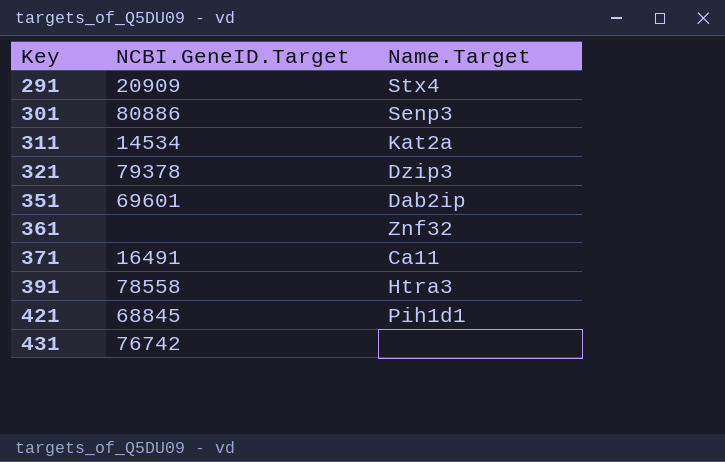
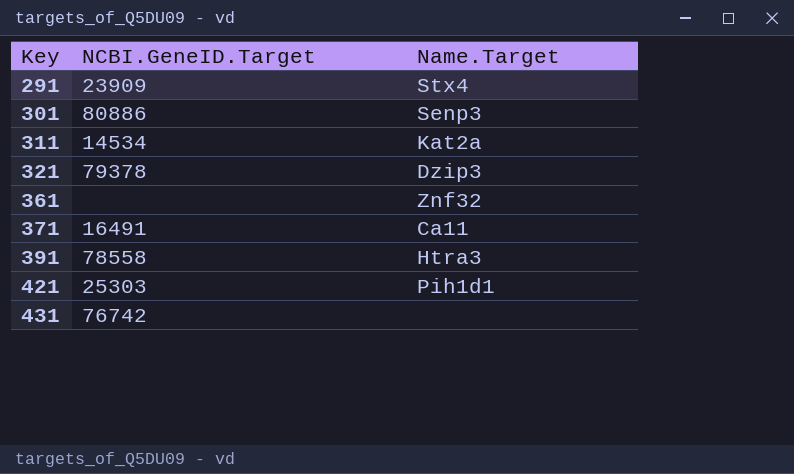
row 351: 69601 | Dab2ip -> none
291 | NCBI.GeneID.Target: 20909 -> 23909
421 | NCBI.GeneID.Target: 68845 -> 25303

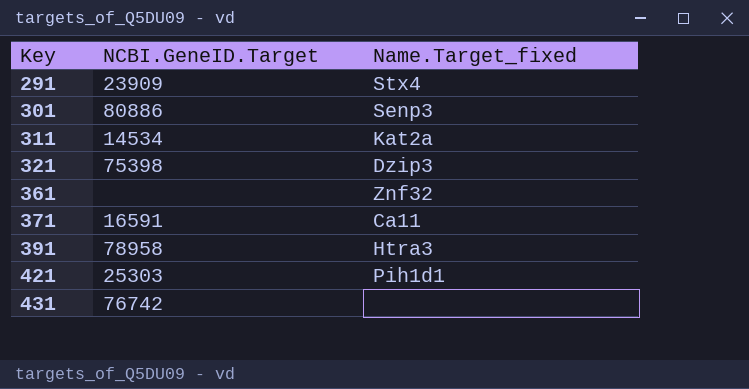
column name: Name.Target -> Name.Target_fixed
321 | NCBI.GeneID.Target: 79378 -> 75398
371 | NCBI.GeneID.Target: 16491 -> 16591
391 | NCBI.GeneID.Target: 78558 -> 78958

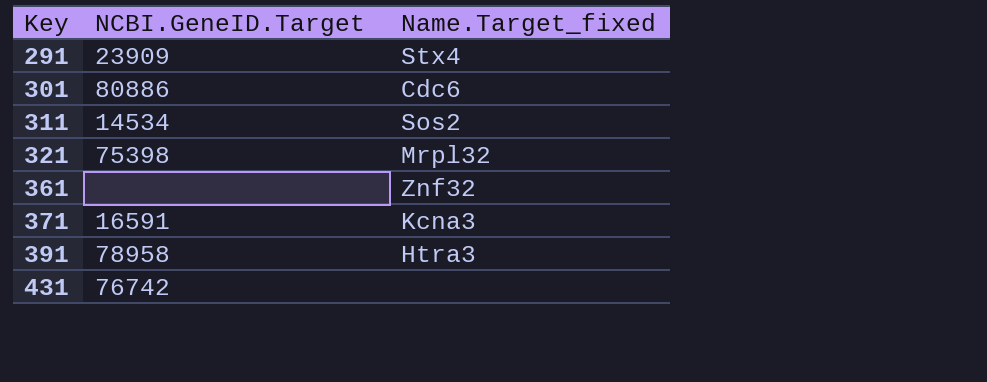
row 421: 25303 | Pih1d1 -> none
301 | Name.Target_fixed: Senp3 -> Cdc6
311 | Name.Target_fixed: Kat2a -> Sos2
321 | Name.Target_fixed: Dzip3 -> Mrpl32
371 | Name.Target_fixed: Ca11 -> Kcna3

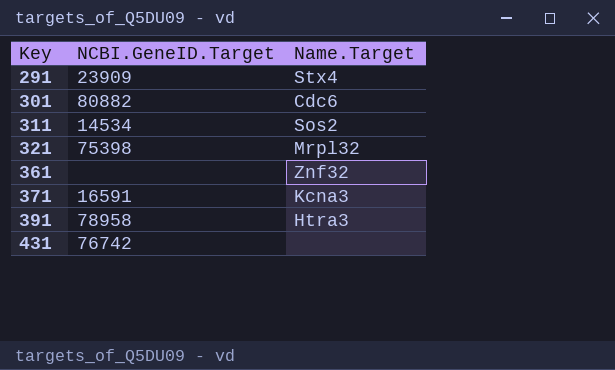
column name: Name.Target_fixed -> Name.Target
301 | NCBI.GeneID.Target: 80886 -> 80882

